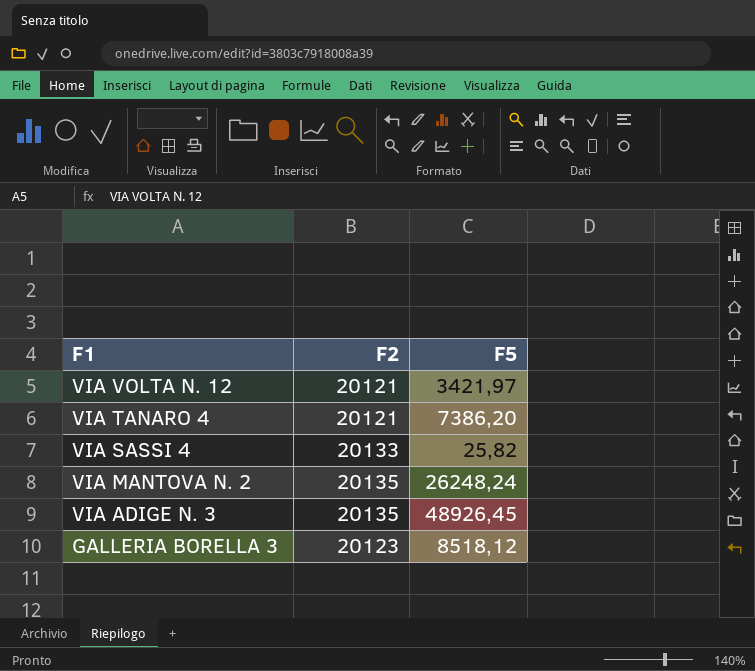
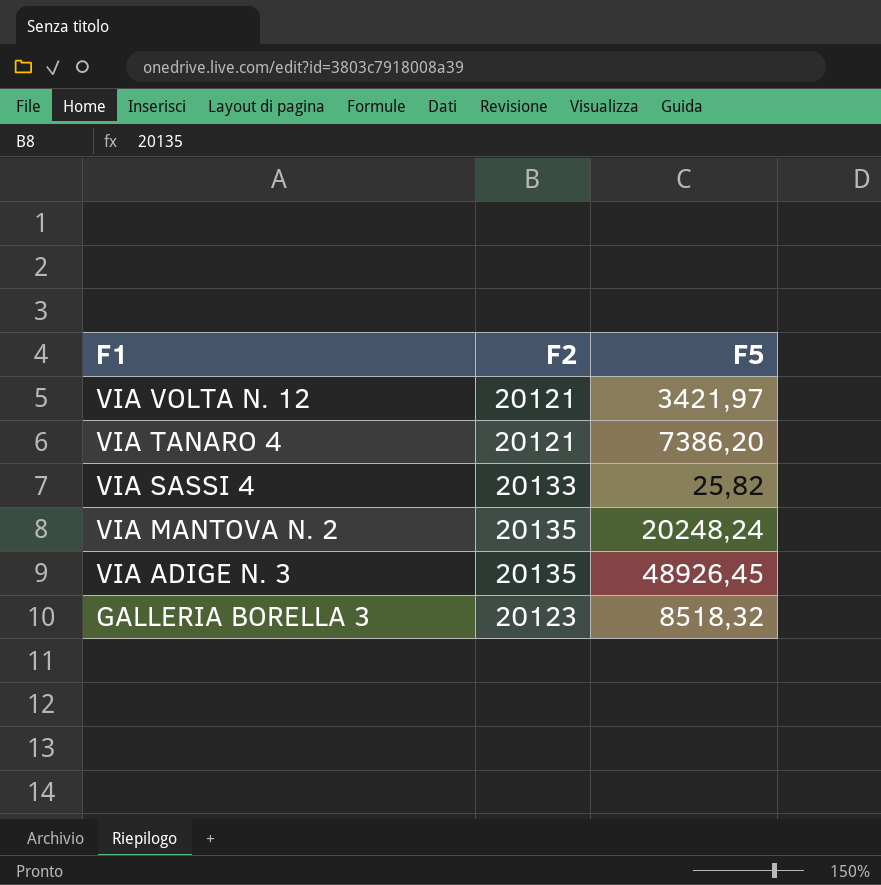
VIA MANTOVA N. 2 | F5: 26248,24 -> 20248,24
GALLERIA BORELLA 3 | F5: 8518,12 -> 8518,32

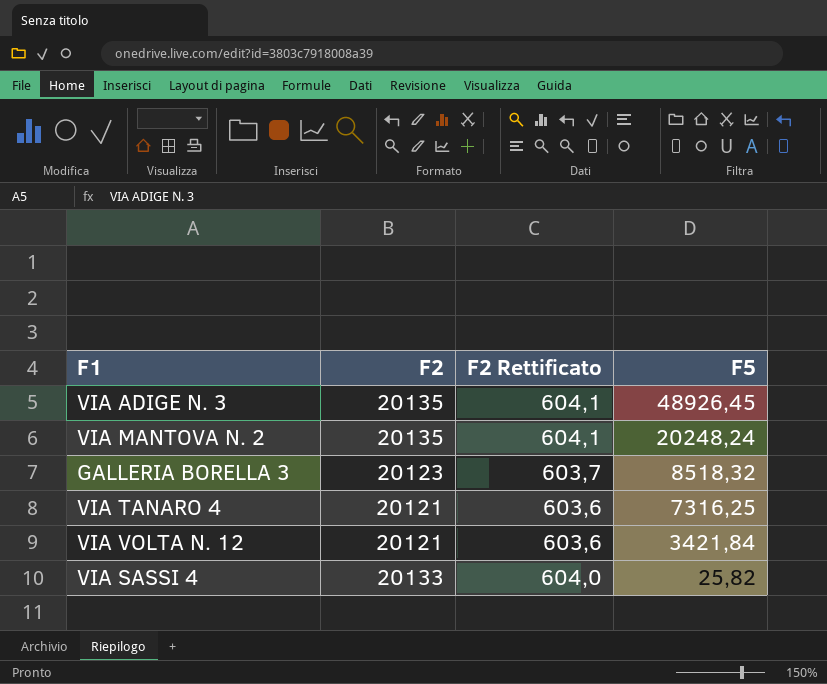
row order: F1 descending -> F5 descending
column F2 Rettificato | formula: none -> [F2] * 0,03
VIA TANARO 4 | F5: 7386,20 -> 7316,25
VIA VOLTA N. 12 | F5: 3421,97 -> 3421,84

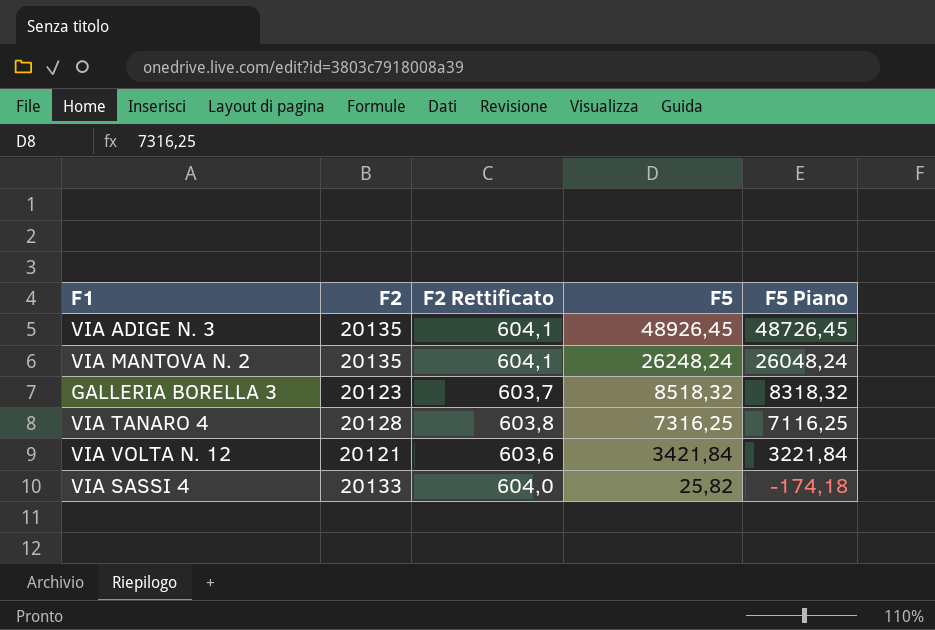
column F5 Piano | formula: none -> [F5] - 200
VIA MANTOVA N. 2 | F5: 20248,24 -> 26248,24
VIA TANARO 4 | F2: 20121 -> 20128
VIA TANARO 4 | F2 Rettificato: 603,6 -> 603,8

